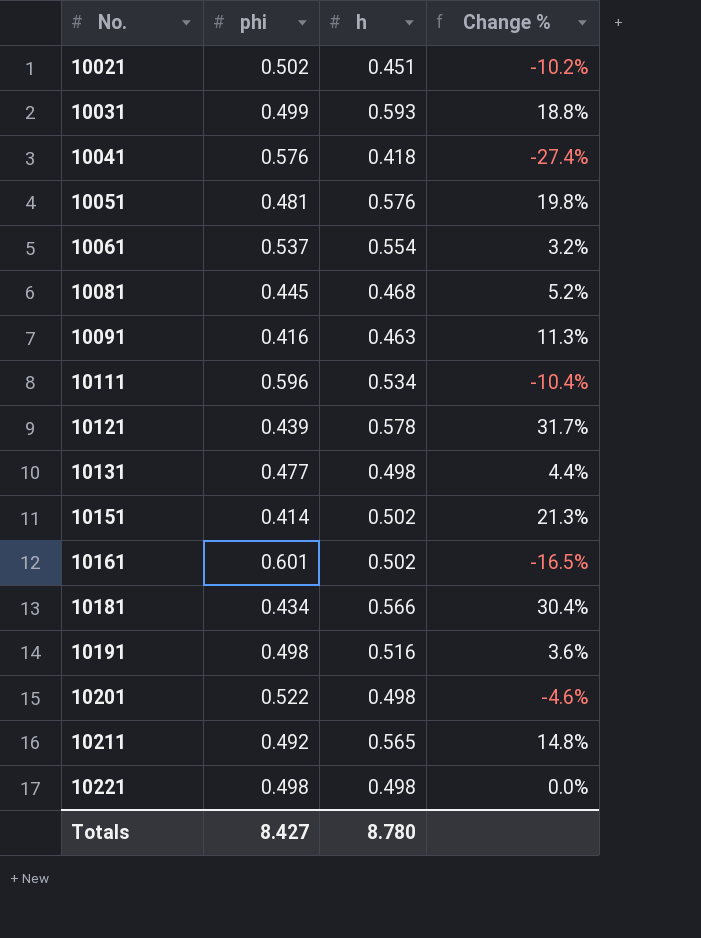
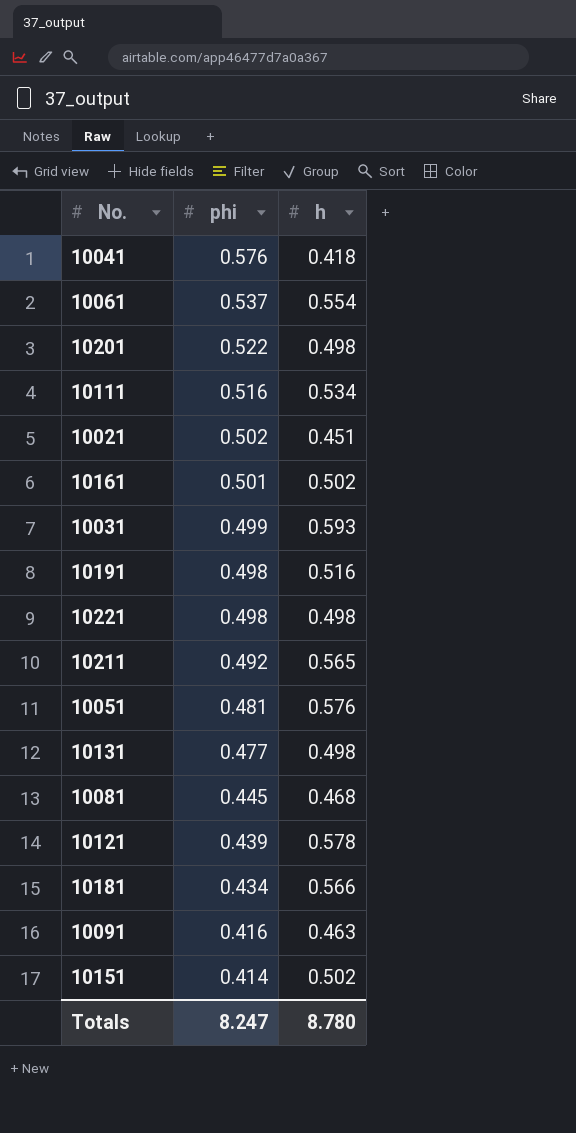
row order: No. ascending -> phi descending
column Change % | formula: ([h] - [phi]) / [phi] -> none
10111 | phi: 0.596 -> 0.516
10161 | phi: 0.601 -> 0.501
Totals | phi: 8.427 -> 8.247

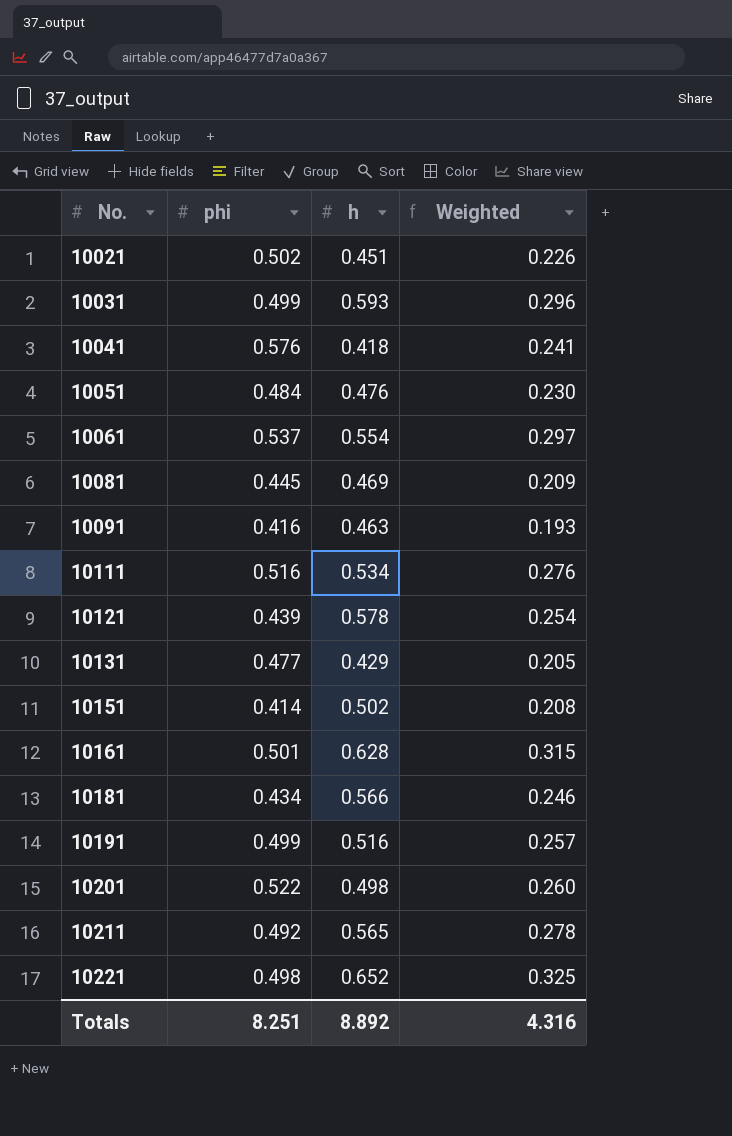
row order: phi descending -> No. ascending
column Weighted | formula: none -> [phi] * [h]
10051 | phi: 0.481 -> 0.484
10051 | h: 0.576 -> 0.476
10081 | h: 0.468 -> 0.469
10131 | h: 0.498 -> 0.429
10161 | h: 0.502 -> 0.628
10191 | phi: 0.498 -> 0.499
10221 | h: 0.498 -> 0.652
Totals | phi: 8.247 -> 8.251
Totals | h: 8.780 -> 8.892

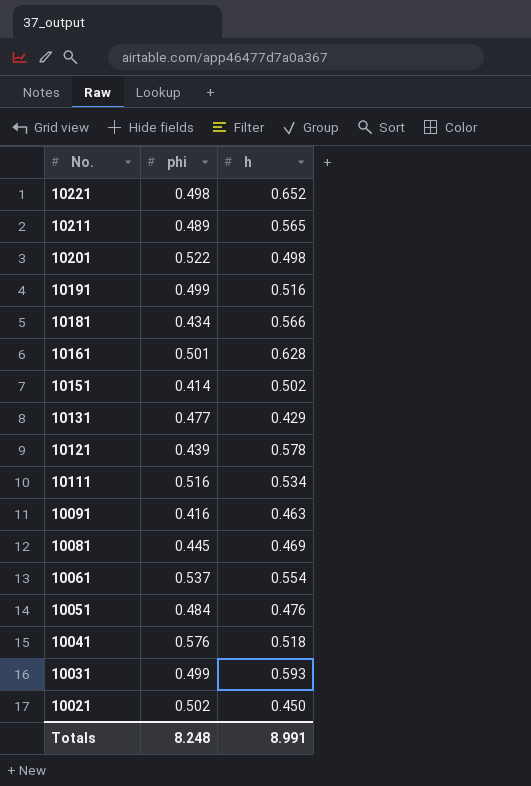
row order: No. ascending -> No. descending
column Weighted | formula: [phi] * [h] -> none
10211 | phi: 0.492 -> 0.489
10041 | h: 0.418 -> 0.518
10021 | h: 0.451 -> 0.450
Totals | phi: 8.251 -> 8.248
Totals | h: 8.892 -> 8.991

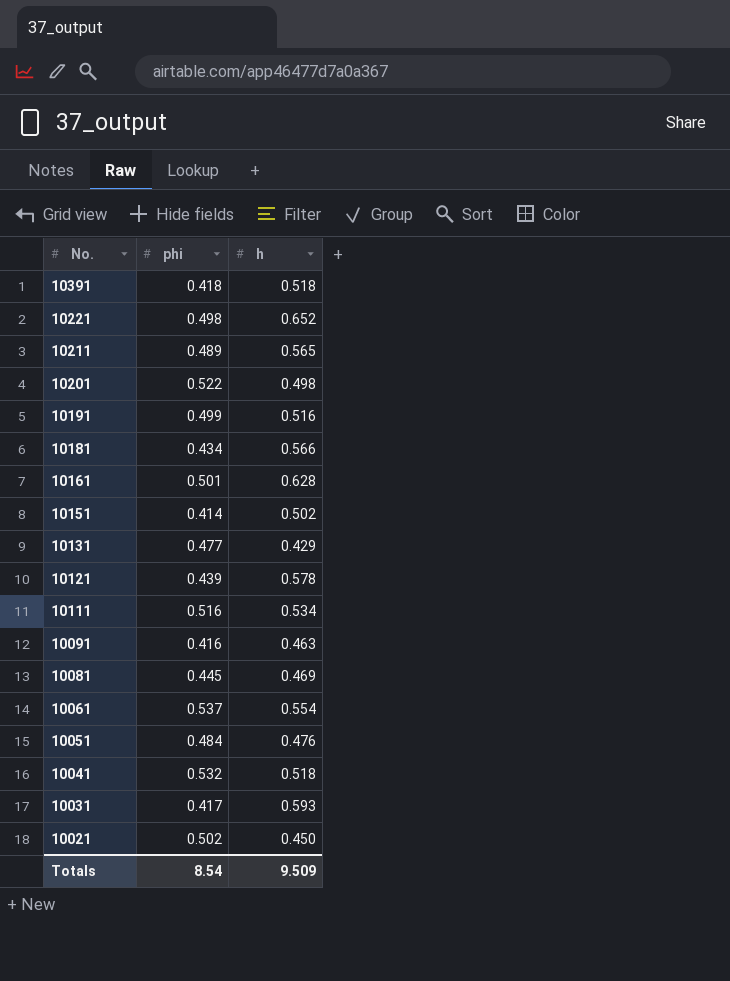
row 10391: none -> 0.418 | 0.518
10041 | phi: 0.576 -> 0.532
10031 | phi: 0.499 -> 0.417
Totals | phi: 8.248 -> 8.54
Totals | h: 8.991 -> 9.509

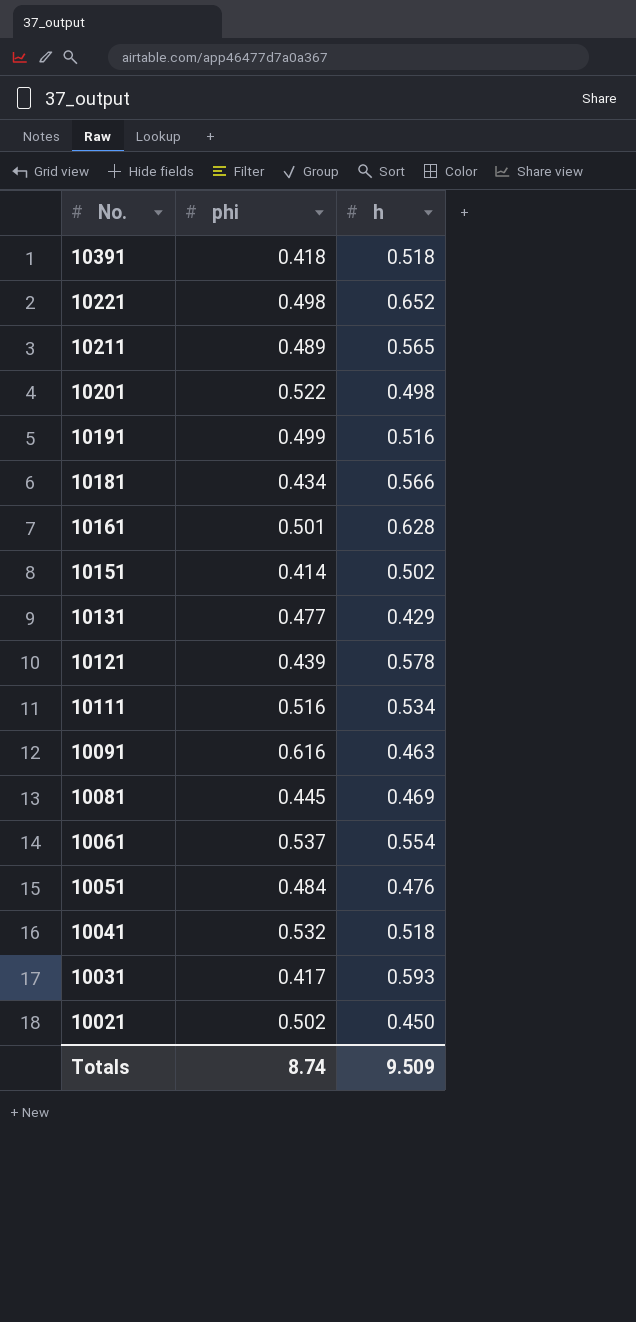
10091 | phi: 0.416 -> 0.616
Totals | phi: 8.54 -> 8.74

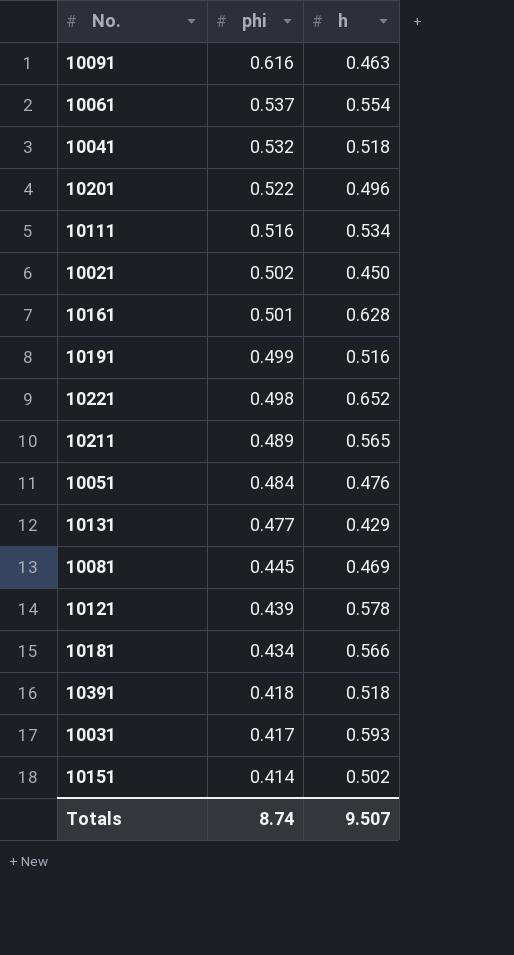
row order: No. descending -> phi descending
10201 | h: 0.498 -> 0.496
Totals | h: 9.509 -> 9.507

